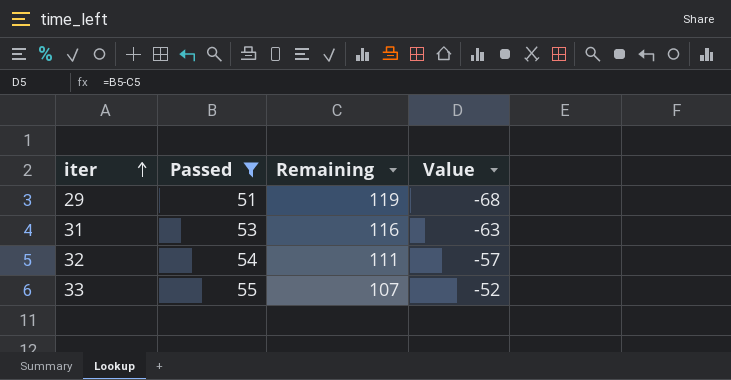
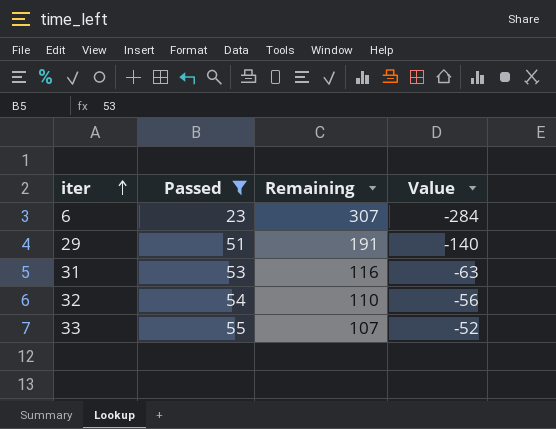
row 6: none -> 23 | 307 | -284
29 | Remaining: 119 -> 191
29 | Value: -68 -> -140
32 | Remaining: 111 -> 110
32 | Value: -57 -> -56

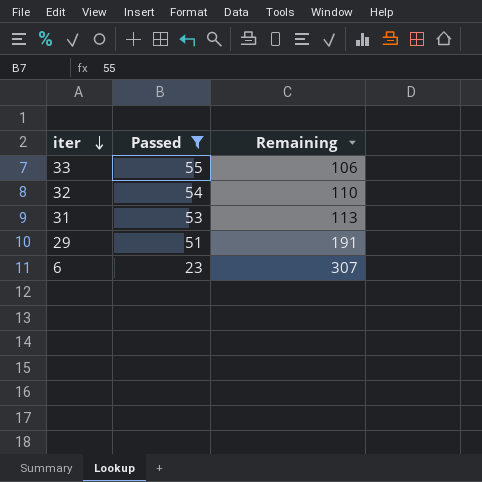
row order: iter ascending -> iter descending
column Value | formula: [Passed] - [Remaining] -> none
33 | Remaining: 107 -> 106
31 | Remaining: 116 -> 113

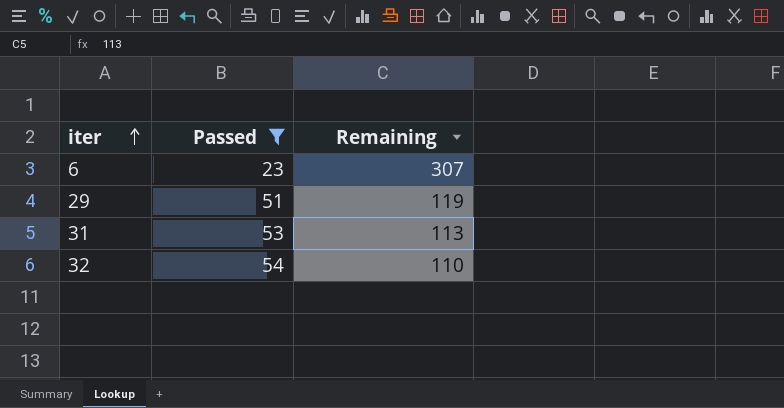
row order: iter descending -> iter ascending
row 33: 55 | 106 -> none
29 | Remaining: 191 -> 119

